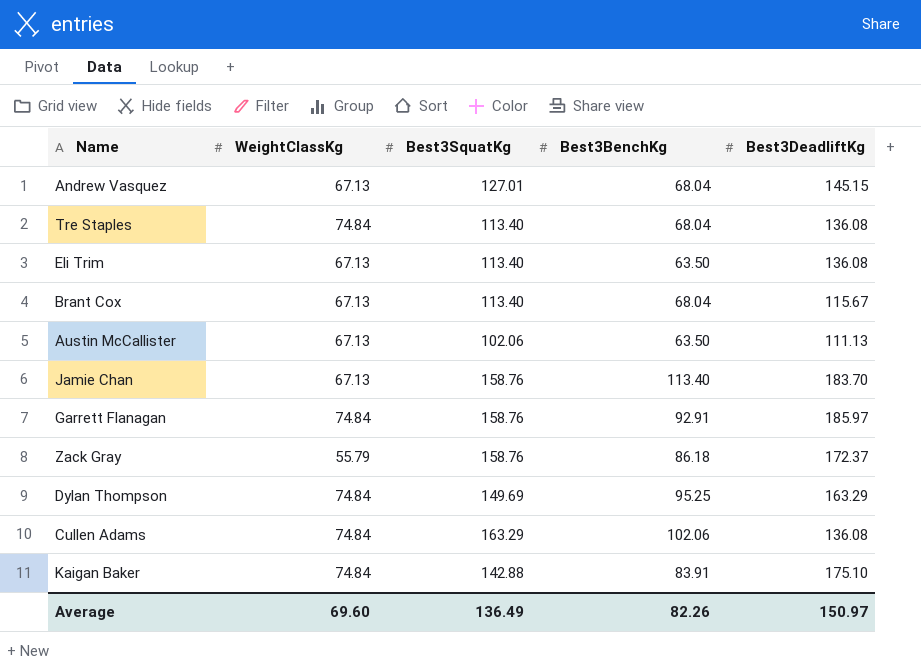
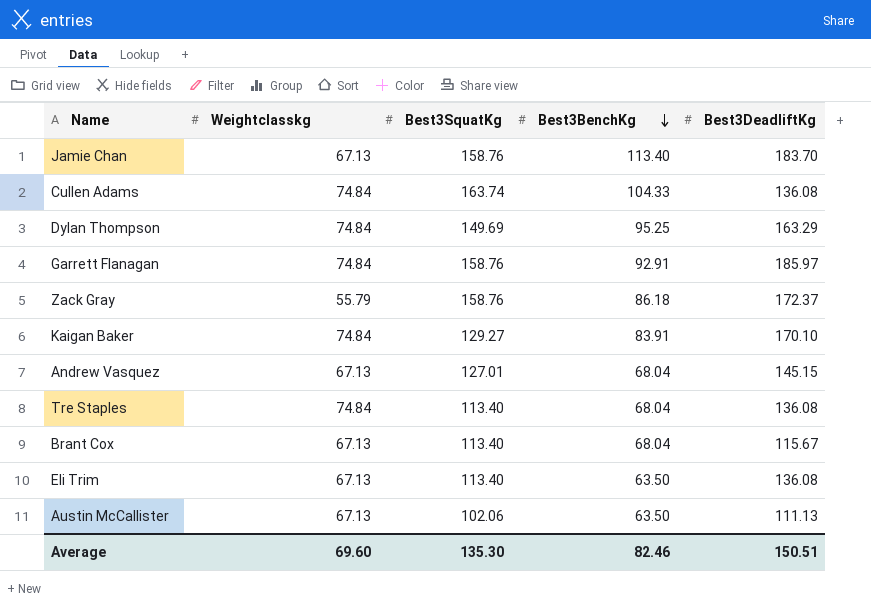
row order: none -> Best3BenchKg descending
column name: WeightClassKg -> Weightclasskg
Cullen Adams | Best3SquatKg: 163.29 -> 163.74
Cullen Adams | Best3BenchKg: 102.06 -> 104.33
Kaigan Baker | Best3SquatKg: 142.88 -> 129.27
Kaigan Baker | Best3DeadliftKg: 175.10 -> 170.10
Average | Best3SquatKg: 136.49 -> 135.30
Average | Best3BenchKg: 82.26 -> 82.46
Average | Best3DeadliftKg: 150.97 -> 150.51

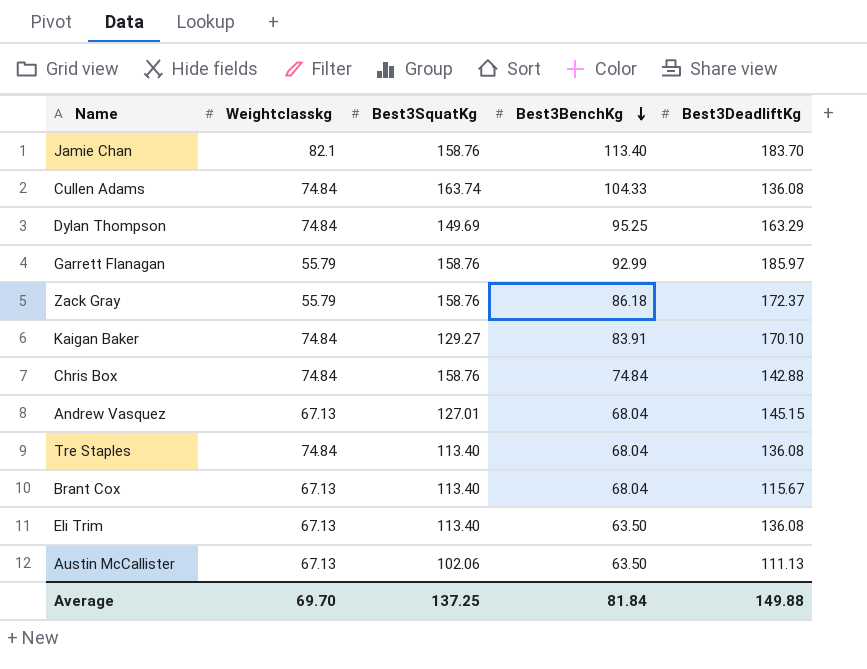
Jamie Chan | Weightclasskg: 67.13 -> 82.1
Garrett Flanagan | Weightclasskg: 74.84 -> 55.79
Garrett Flanagan | Best3BenchKg: 92.91 -> 92.99
row Chris Box: none -> 74.84 | 158.76 | 74.84 | 142.88
Average | Weightclasskg: 69.60 -> 69.70
Average | Best3SquatKg: 135.30 -> 137.25
Average | Best3BenchKg: 82.46 -> 81.84
Average | Best3DeadliftKg: 150.51 -> 149.88

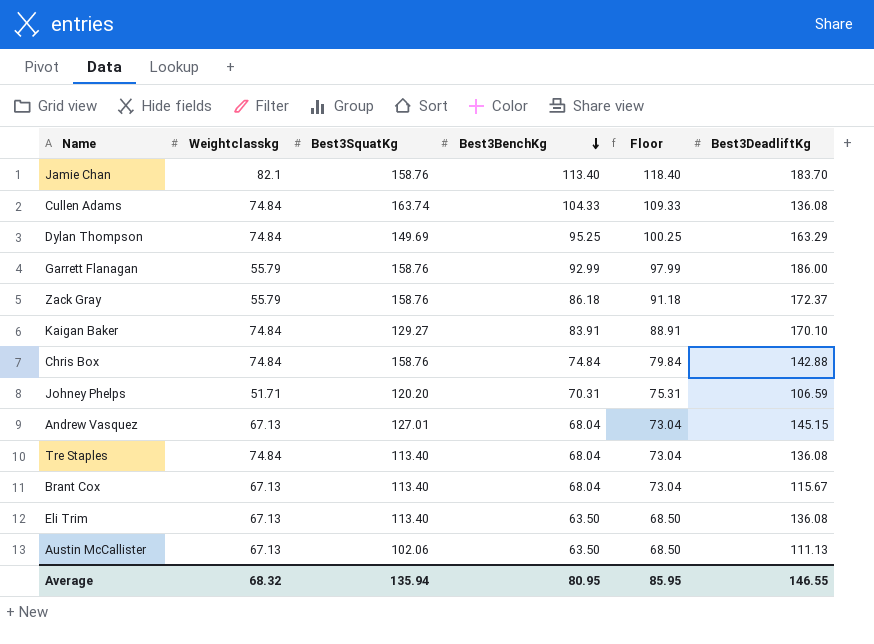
column Floor | formula: none -> [Best3BenchKg] + 5
Garrett Flanagan | Best3DeadliftKg: 185.97 -> 186.00
row Johney Phelps: none -> 51.71 | 120.20 | 70.31 | 75.31 | 106.59
Average | Weightclasskg: 69.70 -> 68.32
Average | Best3SquatKg: 137.25 -> 135.94
Average | Best3BenchKg: 81.84 -> 80.95
Average | Best3DeadliftKg: 149.88 -> 146.55

